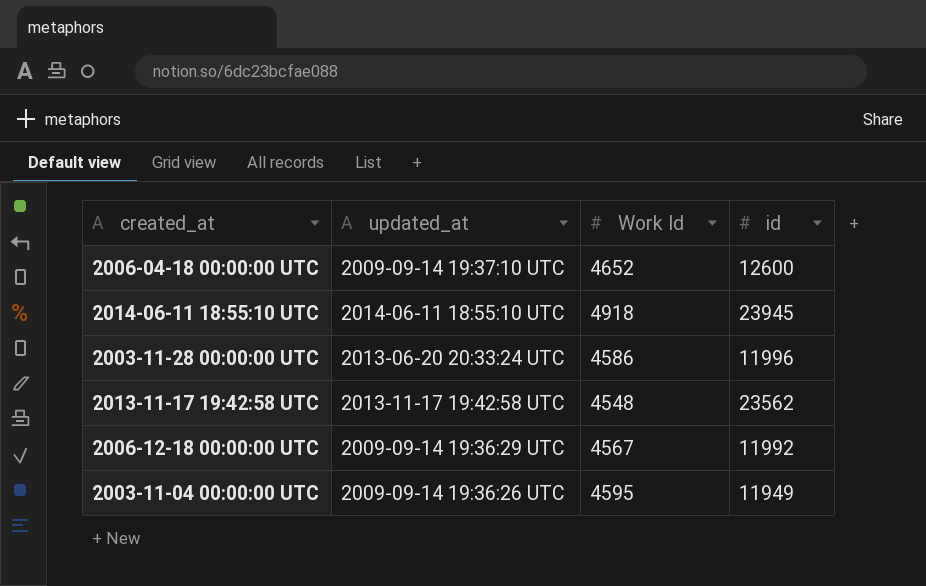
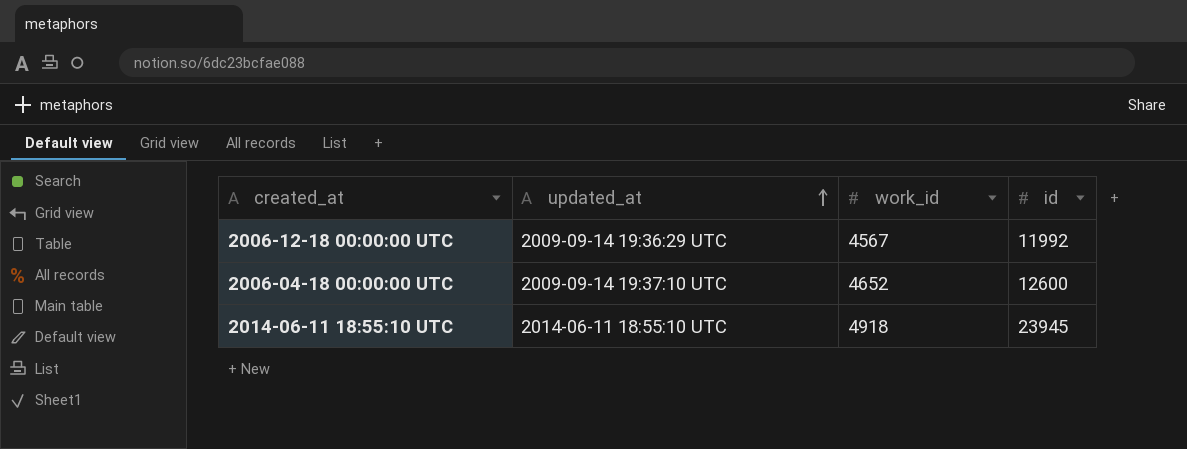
row order: none -> updated_at ascending
column name: Work Id -> work_id
row 2003-11-28 00:00:00 UTC: 2013-06-20 20:33:24 UTC | 4586 | 11996 -> none
row 2013-11-17 19:42:58 UTC: 2013-11-17 19:42:58 UTC | 4548 | 23562 -> none
row 2003-11-04 00:00:00 UTC: 2009-09-14 19:36:26 UTC | 4595 | 11949 -> none

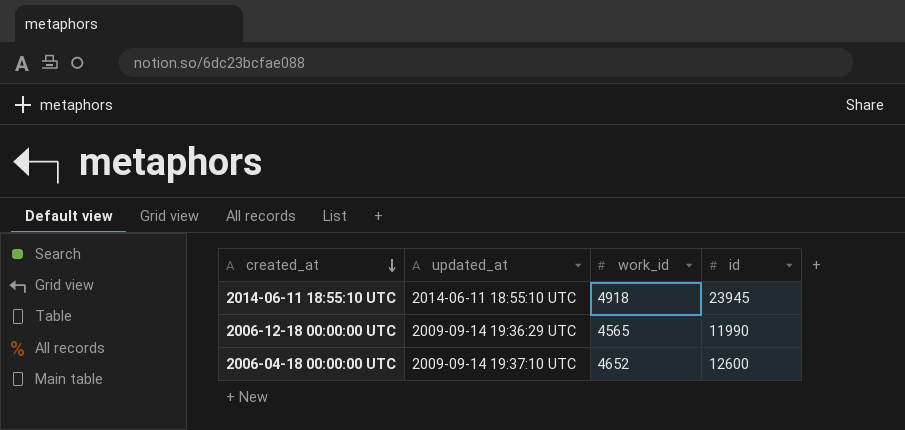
row order: updated_at ascending -> created_at descending
2006-12-18 00:00:00 UTC | work_id: 4567 -> 4565
2006-12-18 00:00:00 UTC | id: 11992 -> 11990

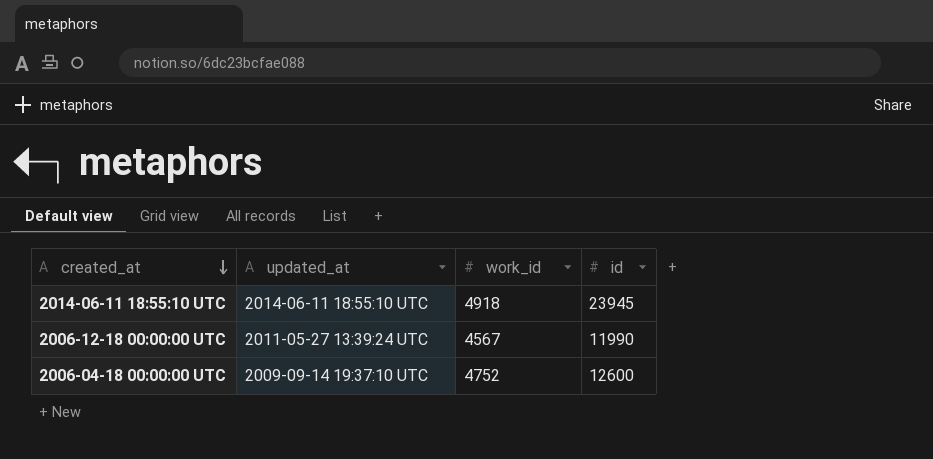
2006-12-18 00:00:00 UTC | updated_at: 2009-09-14 19:36:29 UTC -> 2011-05-27 13:39:24 UTC
2006-12-18 00:00:00 UTC | work_id: 4565 -> 4567
2006-04-18 00:00:00 UTC | work_id: 4652 -> 4752

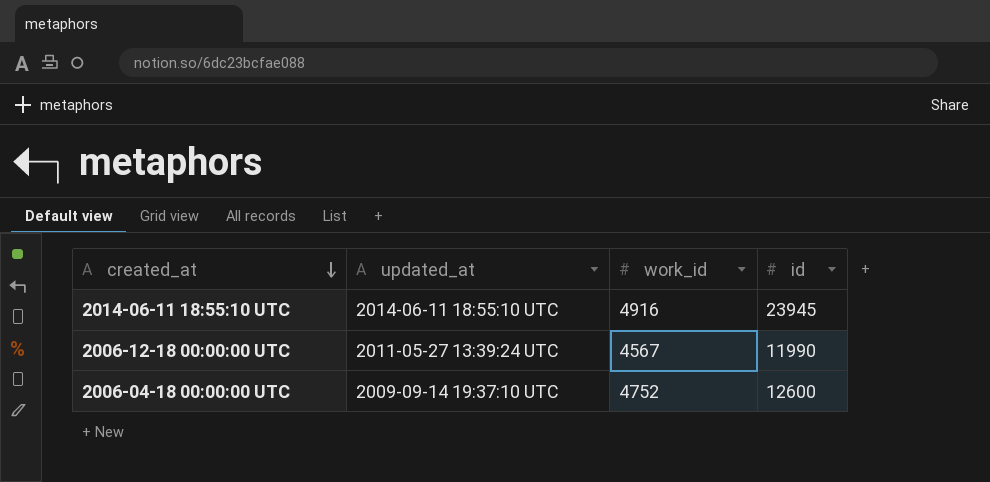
2014-06-11 18:55:10 UTC | work_id: 4918 -> 4916

